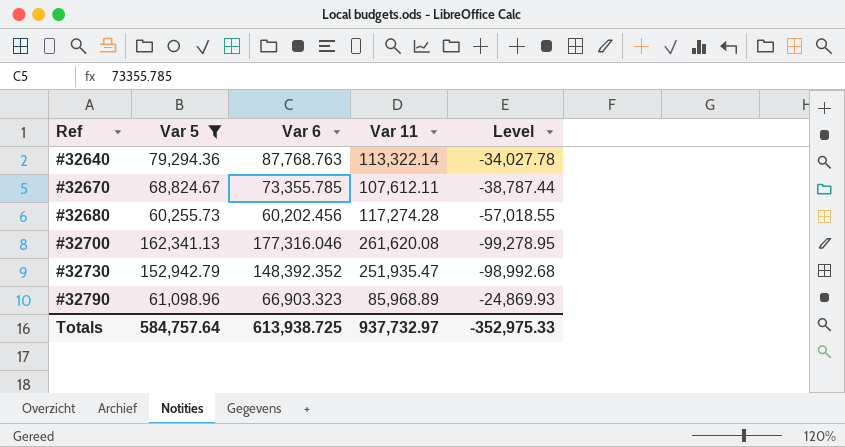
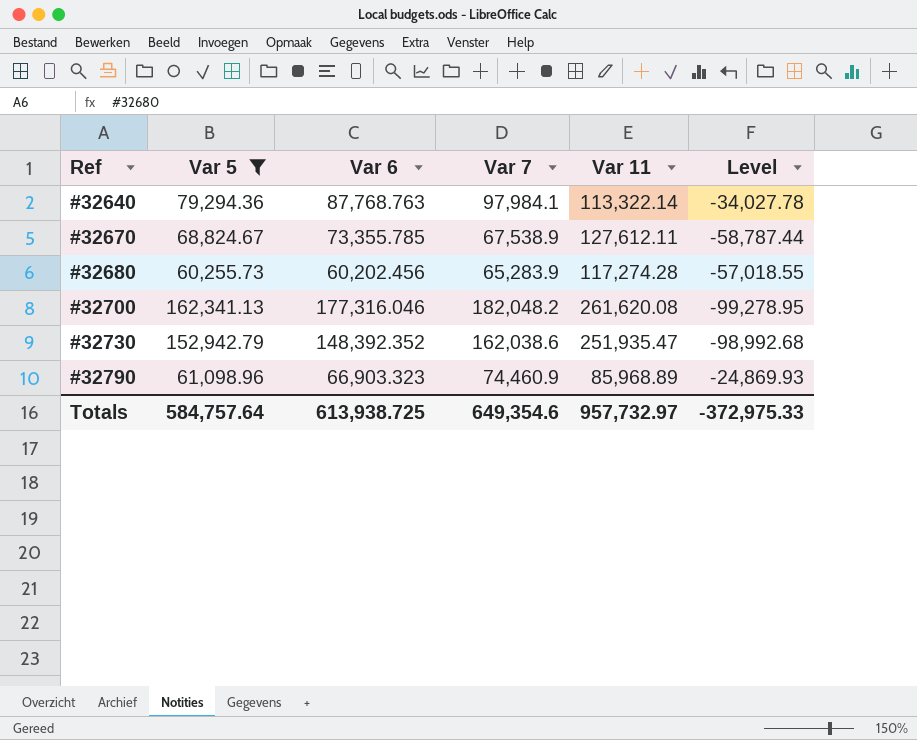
column Var 7 | position: none -> 4
#32670 | Var 11: 107,612.11 -> 127,612.11
#32670 | Level: -38,787.44 -> -58,787.44
Totals | Var 11: 937,732.97 -> 957,732.97
Totals | Level: -352,975.33 -> -372,975.33

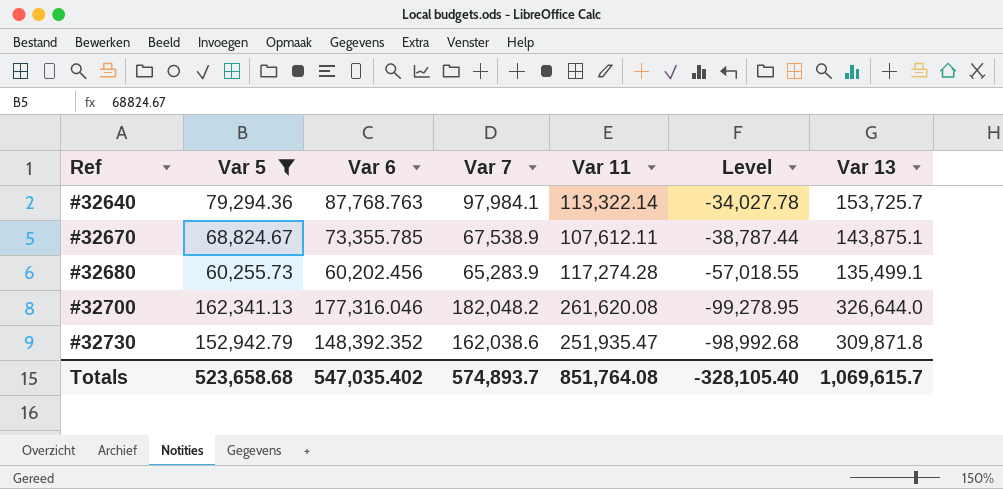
column Var 13 | position: none -> 7
row #32790: 61,098.96 | 66,903.323 | 74,460.9 | 85,968.89 | -24,869.93 -> none
#32670 | Var 11: 127,612.11 -> 107,612.11
#32670 | Level: -58,787.44 -> -38,787.44
Totals | Var 5: 584,757.64 -> 523,658.68
Totals | Var 6: 613,938.725 -> 547,035.402
Totals | Var 7: 649,354.6 -> 574,893.7
Totals | Var 11: 957,732.97 -> 851,764.08
Totals | Level: -372,975.33 -> -328,105.40

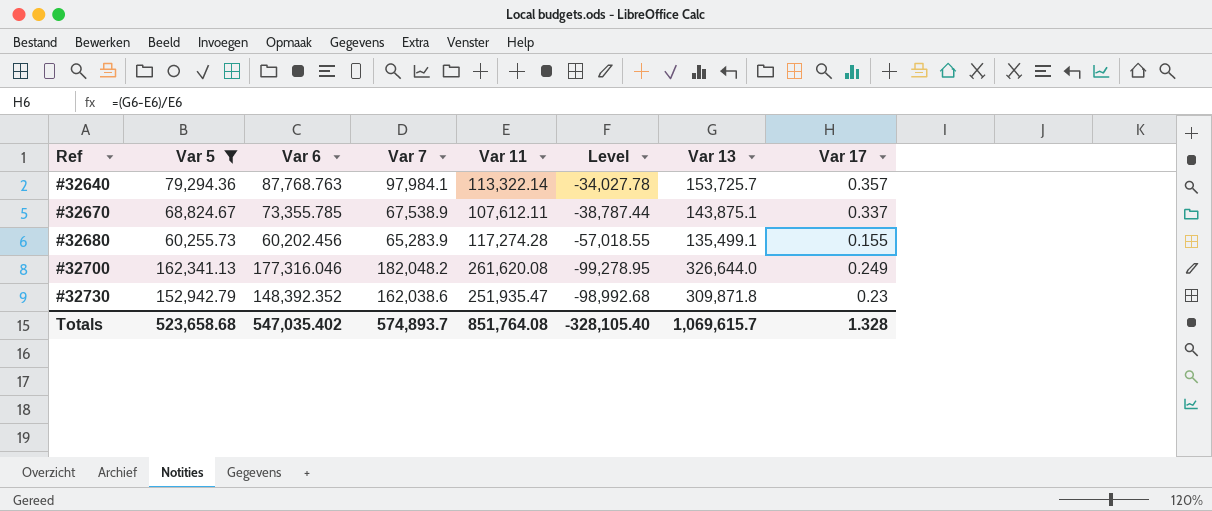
column Var 17 | formula: none -> ([Var 13] - [Var 11]) / [Var 11]

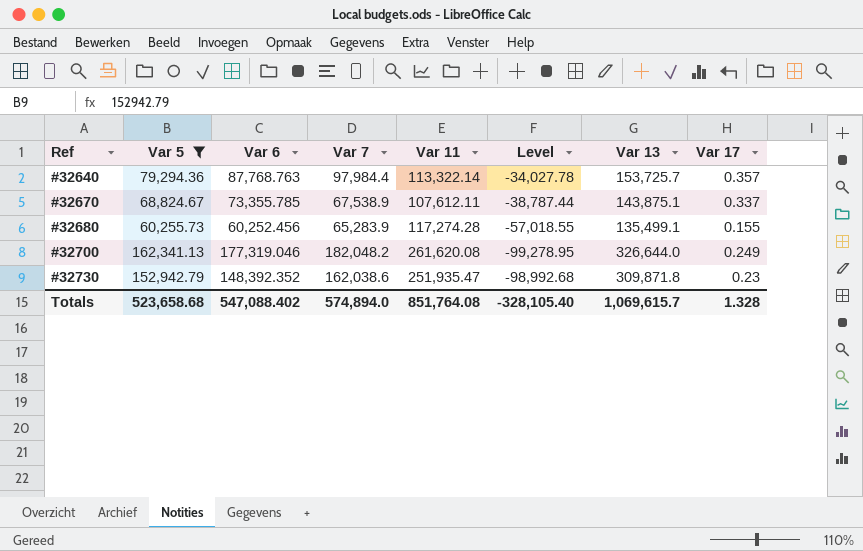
#32640 | Var 7: 97,984.1 -> 97,984.4
#32680 | Var 6: 60,202.456 -> 60,252.456
#32700 | Var 6: 177,316.046 -> 177,319.046
Totals | Var 6: 547,035.402 -> 547,088.402
Totals | Var 7: 574,893.7 -> 574,894.0

